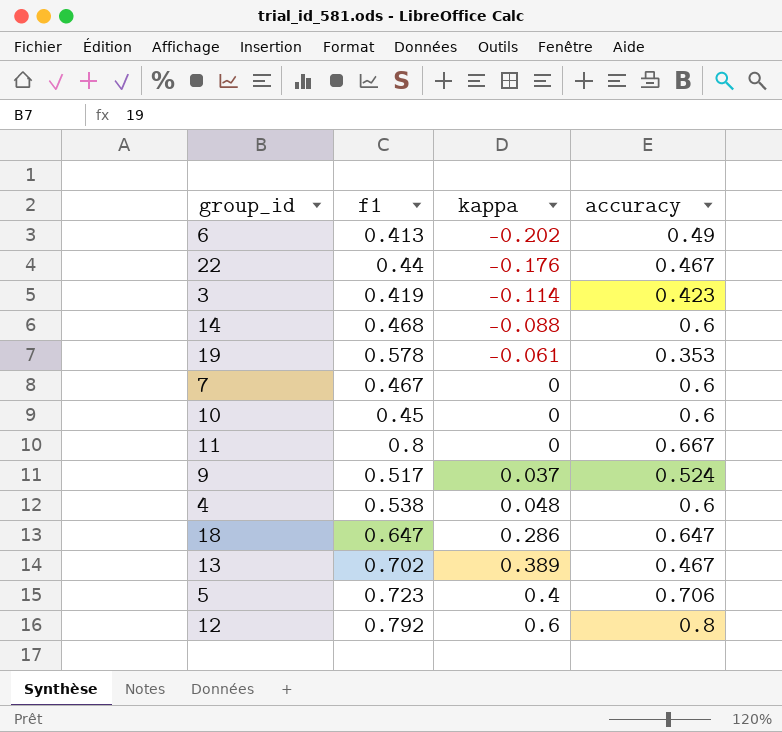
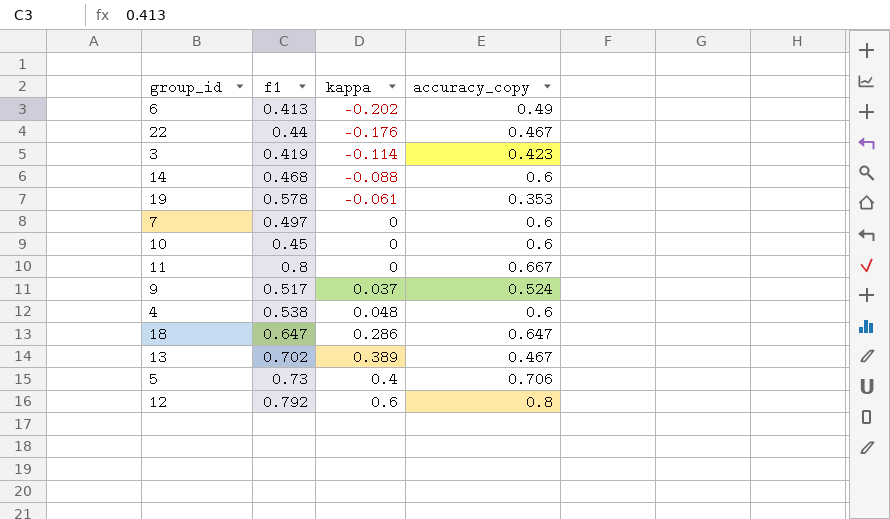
column name: accuracy -> accuracy_copy
7 | f1: 0.467 -> 0.497
5 | f1: 0.723 -> 0.73

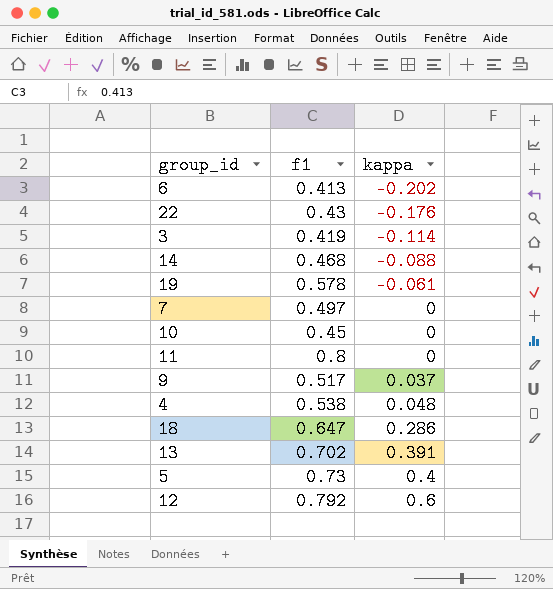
column accuracy_copy | position: 4 -> none
22 | f1: 0.44 -> 0.43
13 | kappa: 0.389 -> 0.391

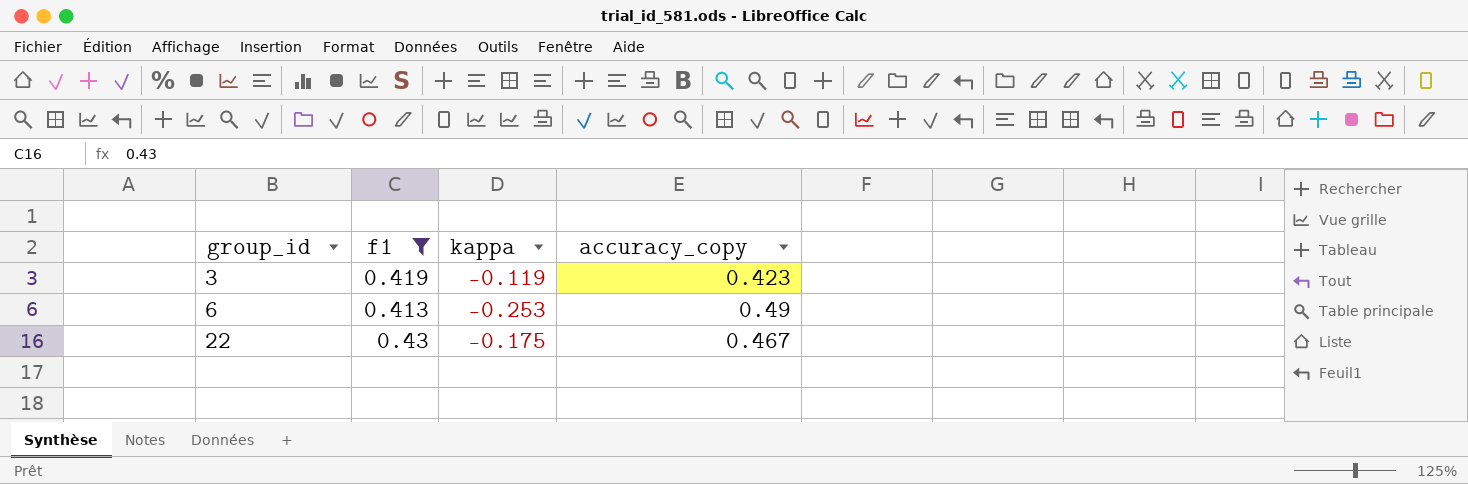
filter: none -> f1 <= 0.43
row order: kappa ascending -> group_id ascending
column accuracy_copy | position: none -> 4
3 | kappa: -0.114 -> -0.119
6 | kappa: -0.202 -> -0.253
22 | kappa: -0.176 -> -0.175

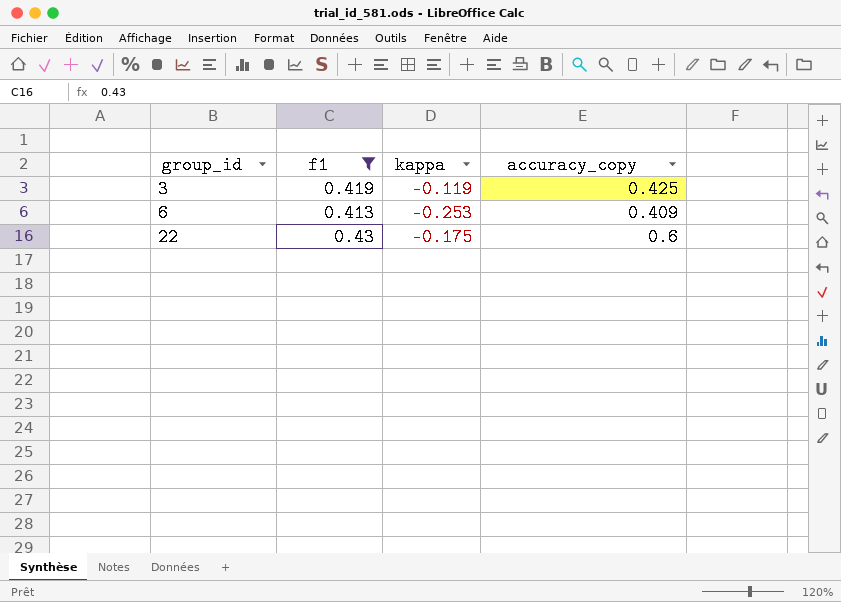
3 | accuracy_copy: 0.423 -> 0.425
6 | accuracy_copy: 0.49 -> 0.409
22 | accuracy_copy: 0.467 -> 0.6

